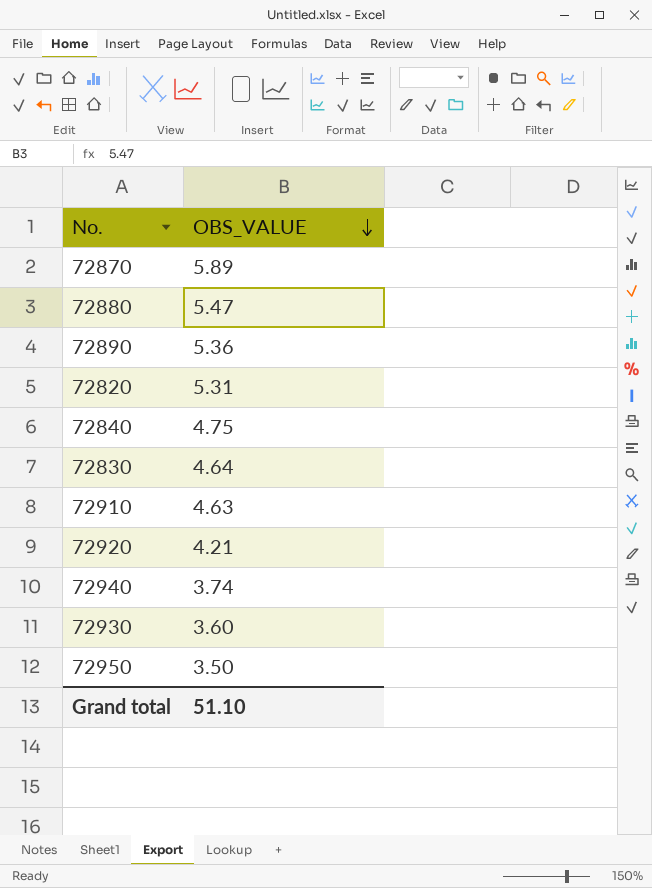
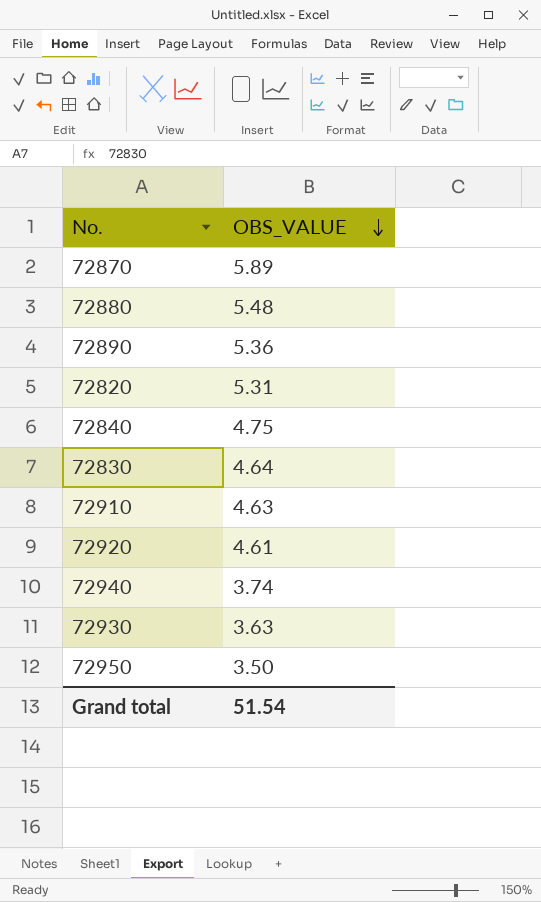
72880 | OBS_VALUE: 5.47 -> 5.48
72920 | OBS_VALUE: 4.21 -> 4.61
72930 | OBS_VALUE: 3.60 -> 3.63
Grand total | OBS_VALUE: 51.10 -> 51.54

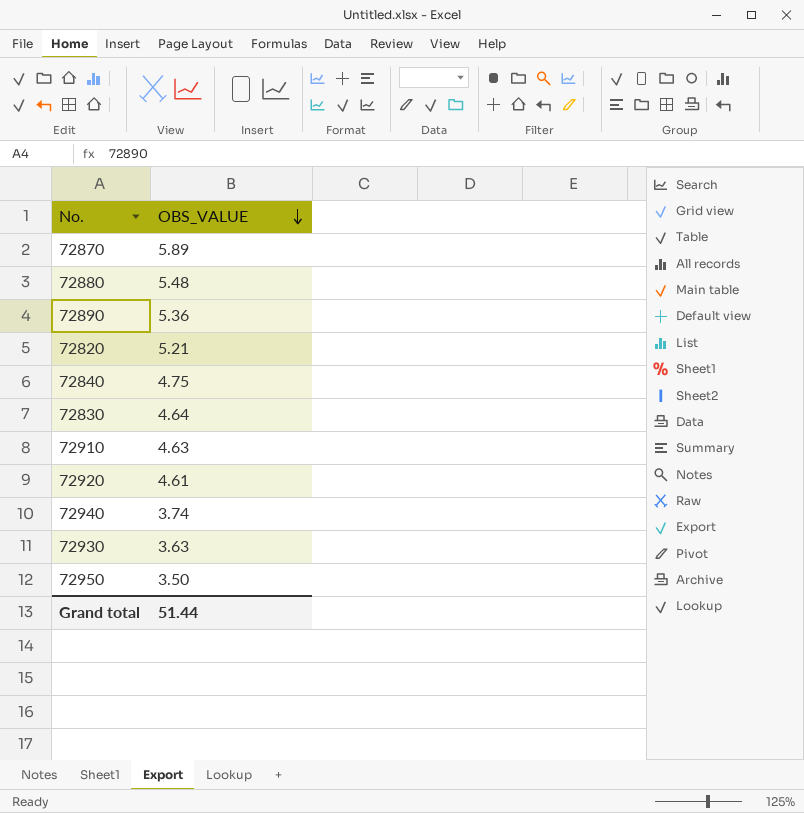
72820 | OBS_VALUE: 5.31 -> 5.21
Grand total | OBS_VALUE: 51.54 -> 51.44

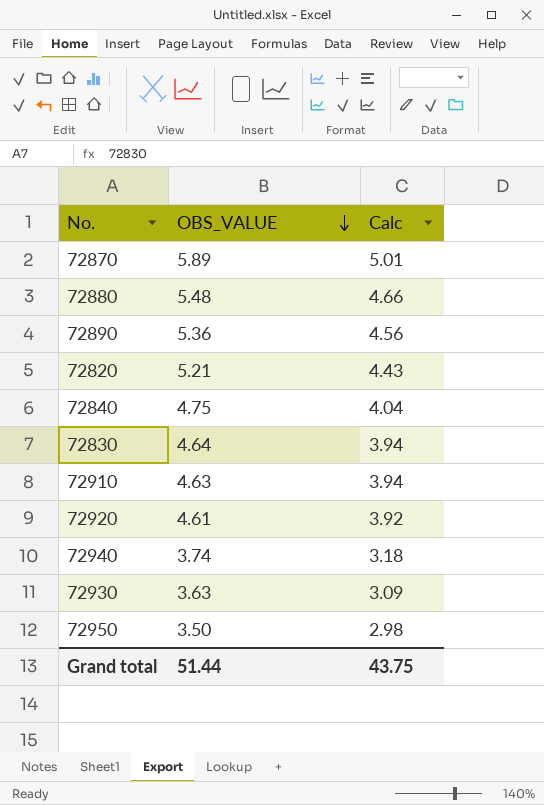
column Calc | formula: none -> [OBS_VALUE] * 0.85

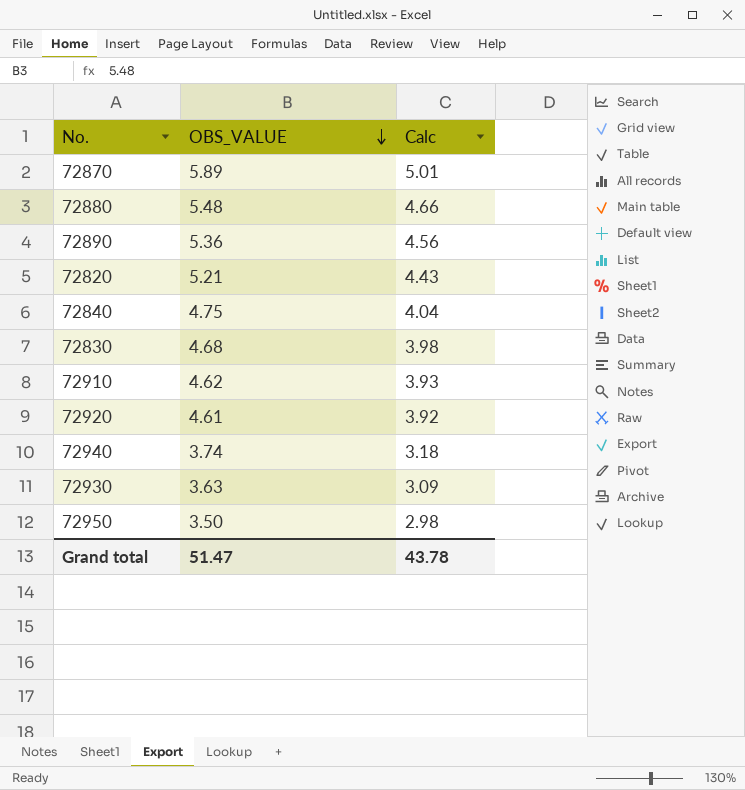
72830 | OBS_VALUE: 4.64 -> 4.68
72830 | Calc: 3.94 -> 3.98
72910 | OBS_VALUE: 4.63 -> 4.62
72910 | Calc: 3.94 -> 3.93
Grand total | OBS_VALUE: 51.44 -> 51.47
Grand total | Calc: 43.75 -> 43.78

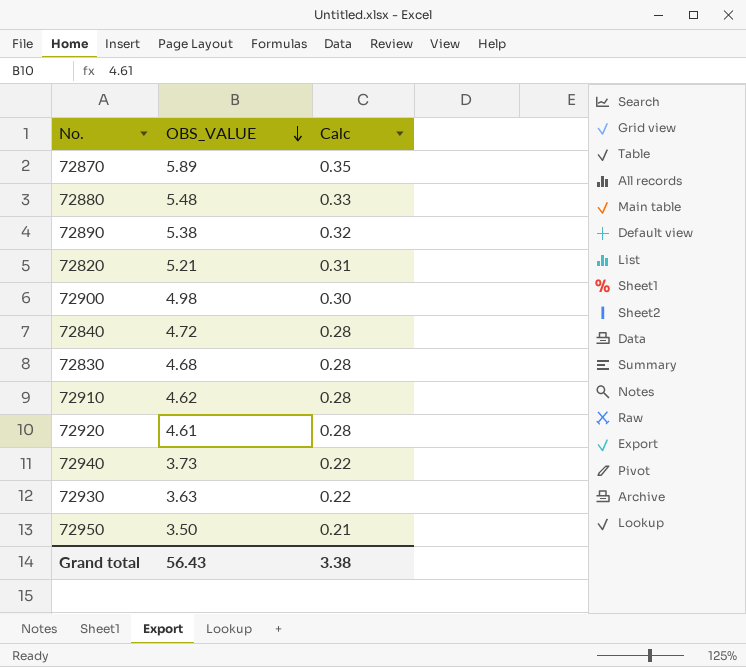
column Calc | formula: [OBS_VALUE] * 0.85 -> [OBS_VALUE] * 0.06
72890 | OBS_VALUE: 5.36 -> 5.38
row 72900: none -> 4.98 | 0.30
72840 | OBS_VALUE: 4.75 -> 4.72
72940 | OBS_VALUE: 3.74 -> 3.73
Grand total | OBS_VALUE: 51.47 -> 56.43
Grand total | Calc: 43.78 -> 3.38

